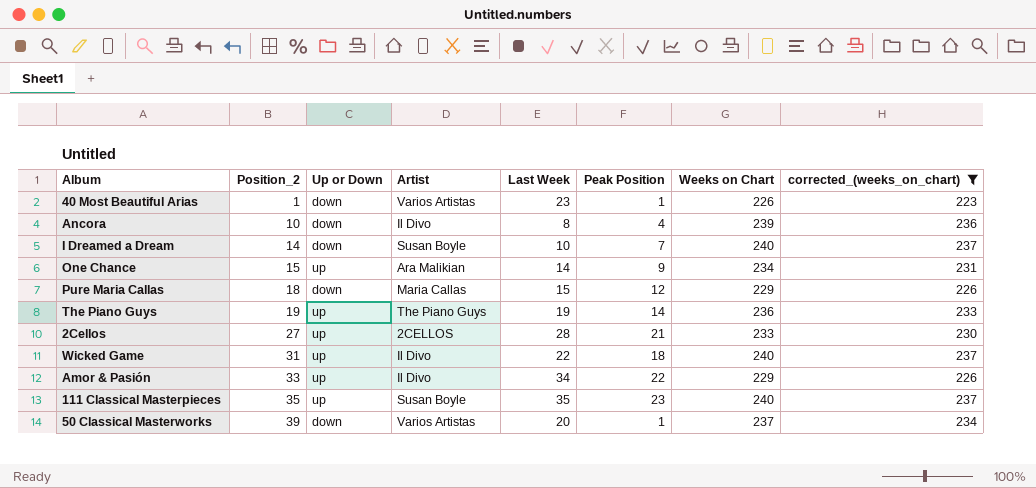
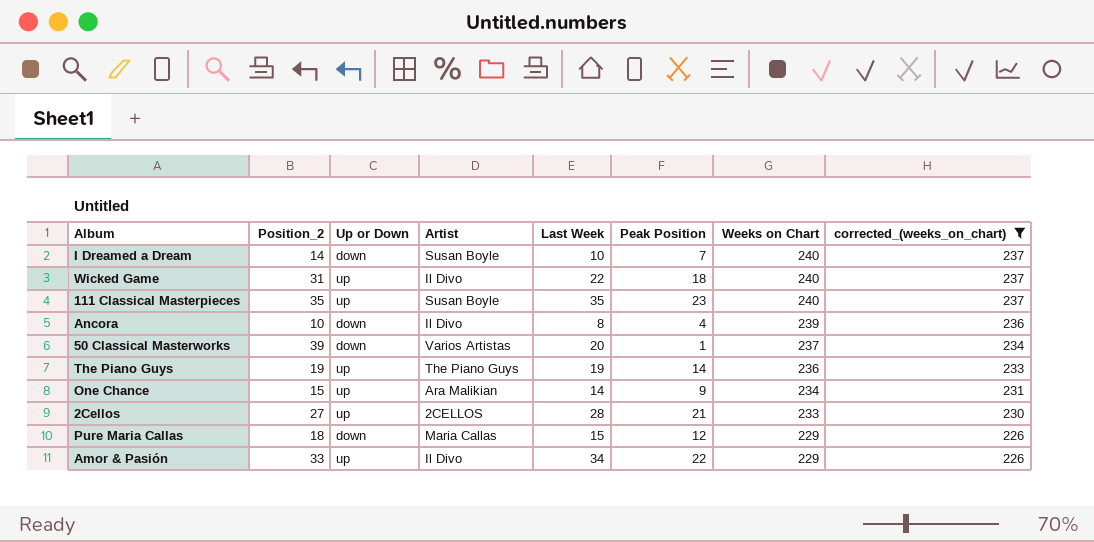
row order: Position_2 ascending -> Weeks on Chart descending
row 40 Most Beautiful Arias: 1 | down | Varios Artistas | 23 | 1 | 226 | 223 -> none

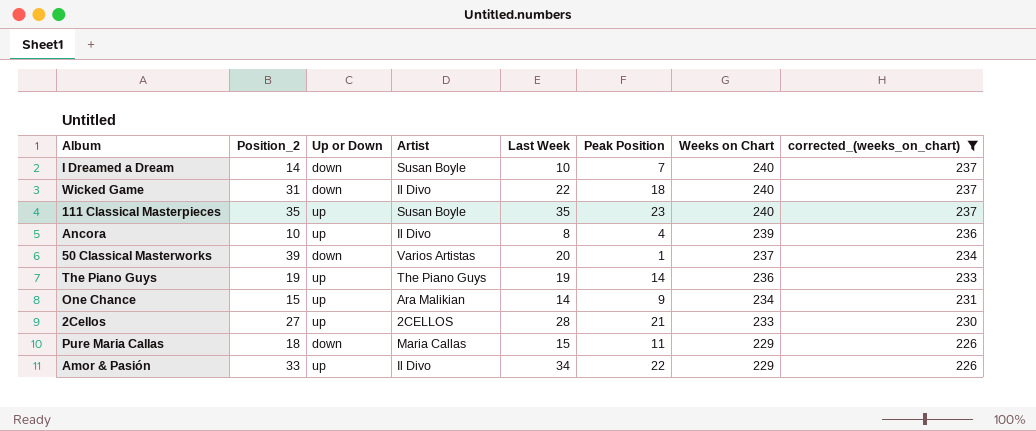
Wicked Game | Up or Down: up -> down
Ancora | Up or Down: down -> up
Pure Maria Callas | Peak Position: 12 -> 11

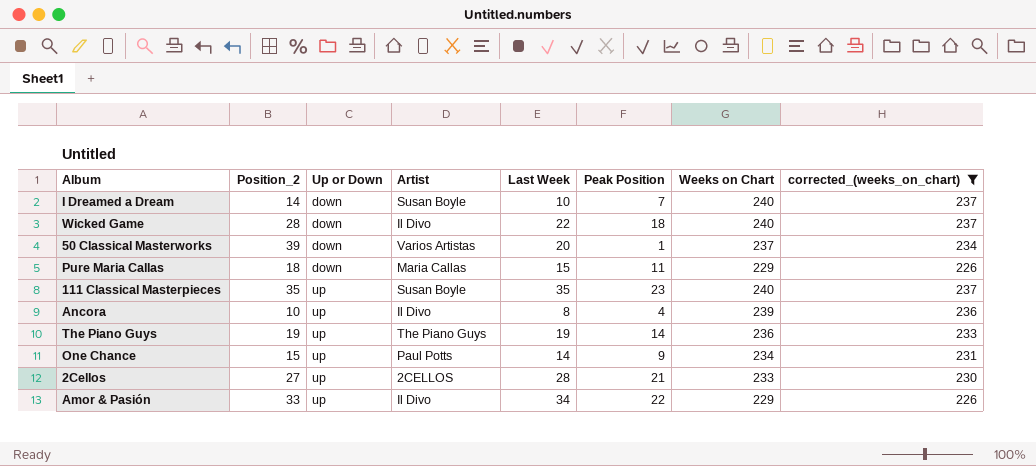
row order: Weeks on Chart descending -> Up or Down ascending
Wicked Game | Position_2: 31 -> 28
One Chance | Artist: Ara Malikian -> Paul Potts

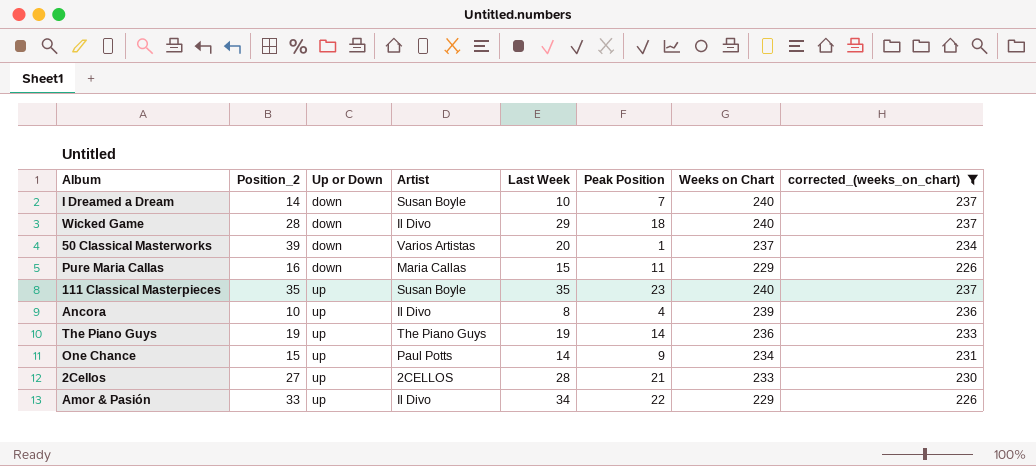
Wicked Game | Last Week: 22 -> 29
Pure Maria Callas | Position_2: 18 -> 16

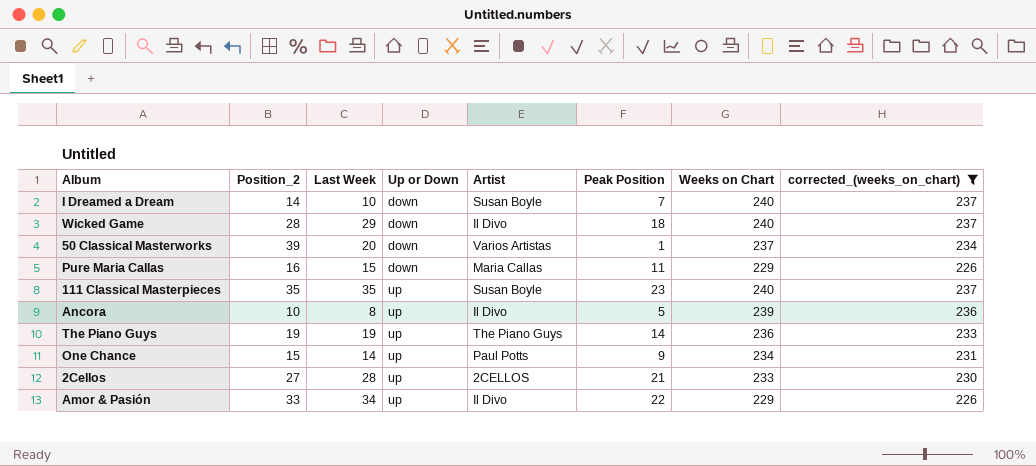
column Last Week | position: 5 -> 3
Ancora | Peak Position: 4 -> 5

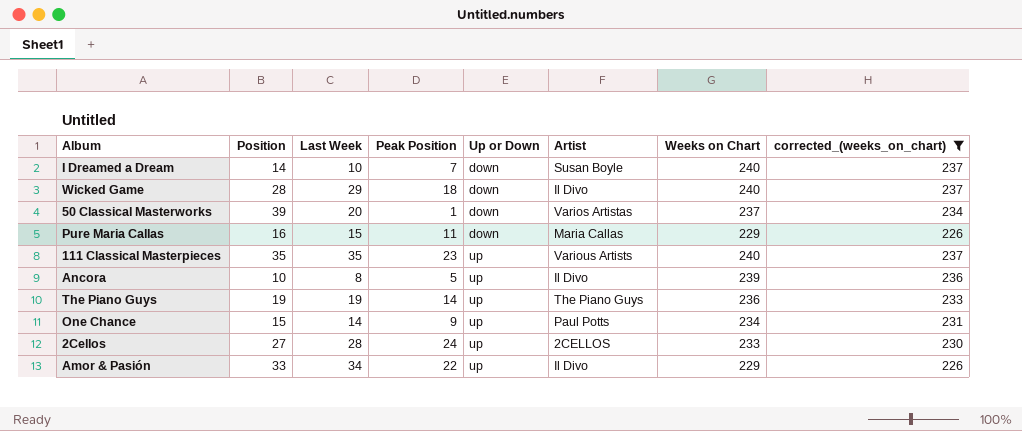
column name: Position_2 -> Position
column Peak Position | position: 6 -> 4
111 Classical Masterpieces | Artist: Susan Boyle -> Various Artists
2Cellos | Peak Position: 21 -> 24

